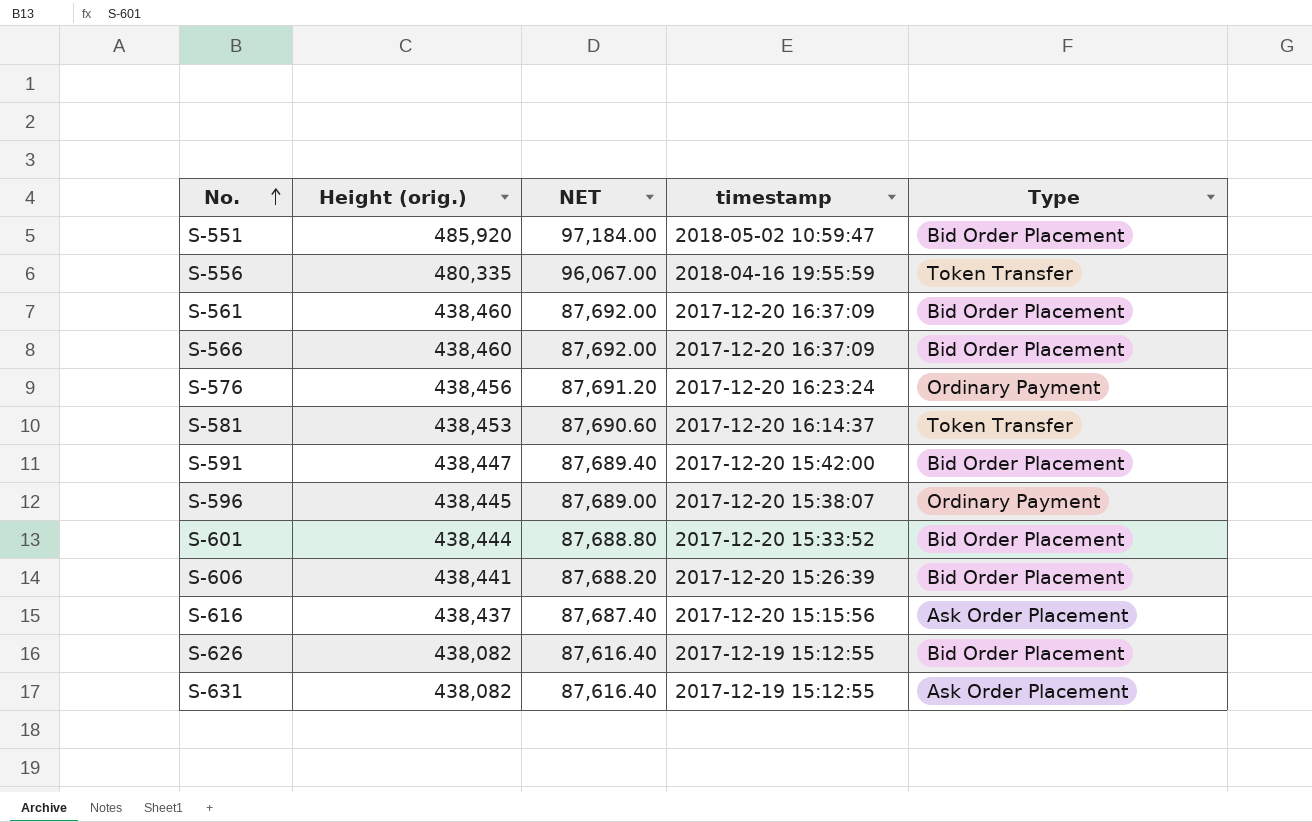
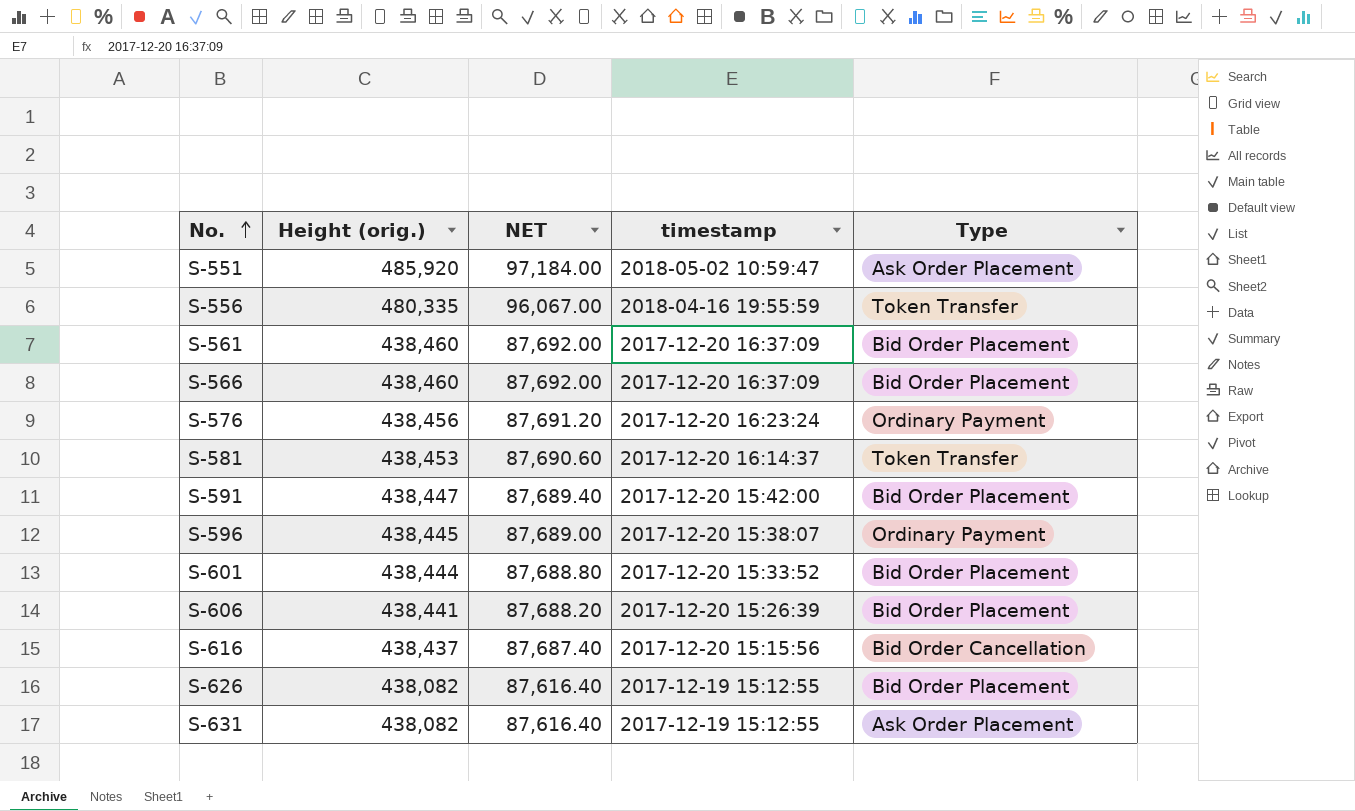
S-551 | Type: Bid Order Placement -> Ask Order Placement
S-616 | Type: Ask Order Placement -> Bid Order Cancellation

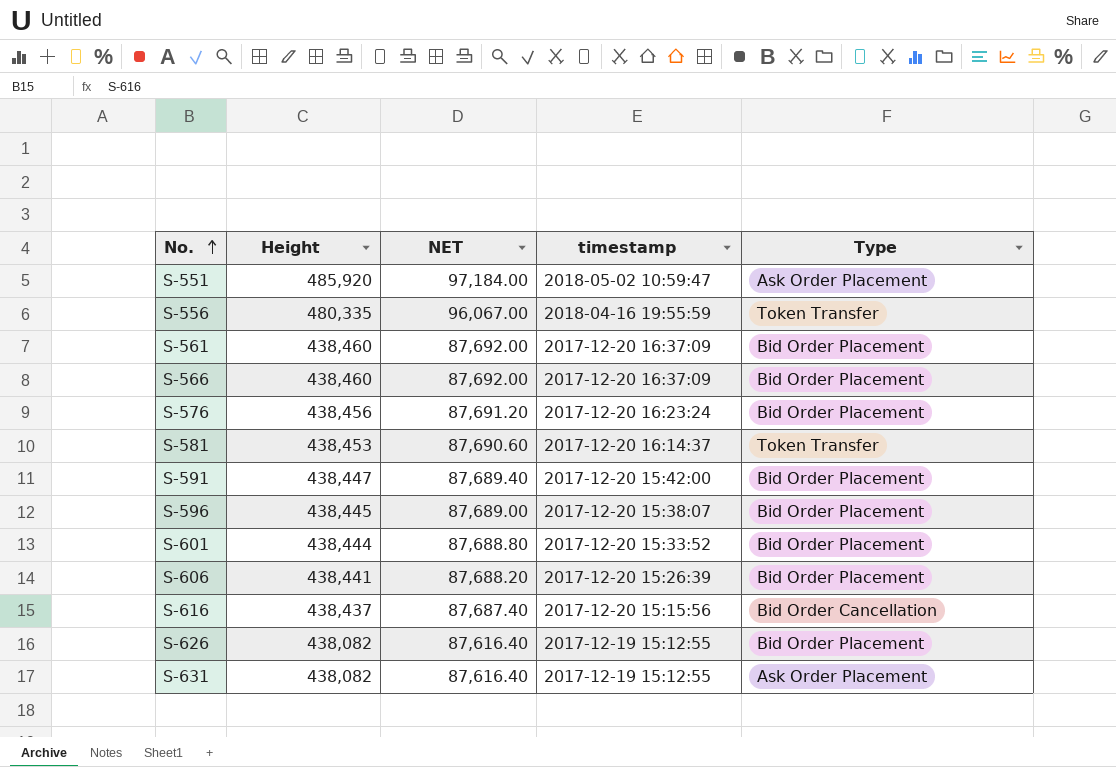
column name: Height (orig.) -> Height
S-576 | Type: Ordinary Payment -> Bid Order Placement
S-596 | Type: Ordinary Payment -> Bid Order Placement

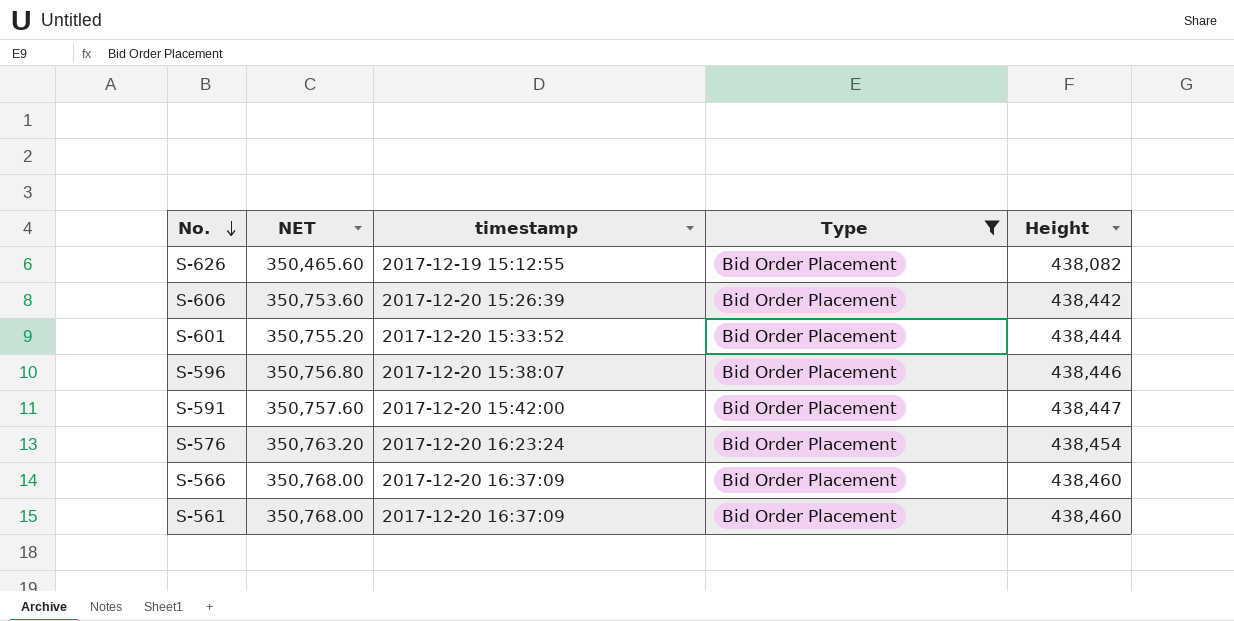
filter: none -> Type = Bid Order Placement
row order: No. ascending -> No. descending
column NET | formula: [Height] * 0.2 -> [Height] * 0.8
column Height | position: 2 -> 5
S-606 | Height: 438,441 -> 438,442
S-596 | Height: 438,445 -> 438,446
S-576 | Height: 438,456 -> 438,454

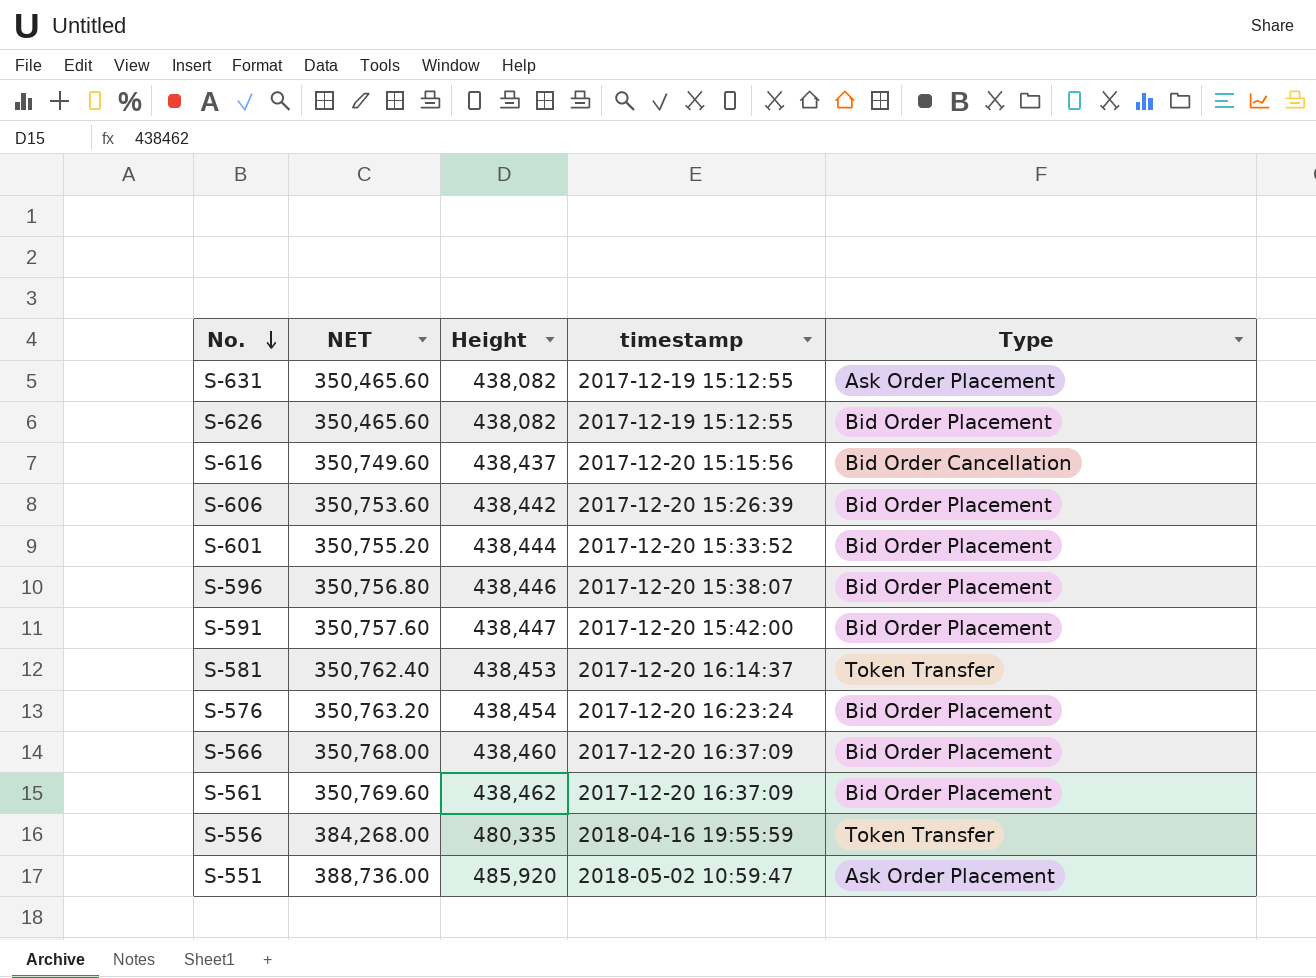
filter: Type = Bid Order Placement -> none
column Height | position: 5 -> 3
S-561 | NET: 350,768.00 -> 350,769.60
S-561 | Height: 438,460 -> 438,462

